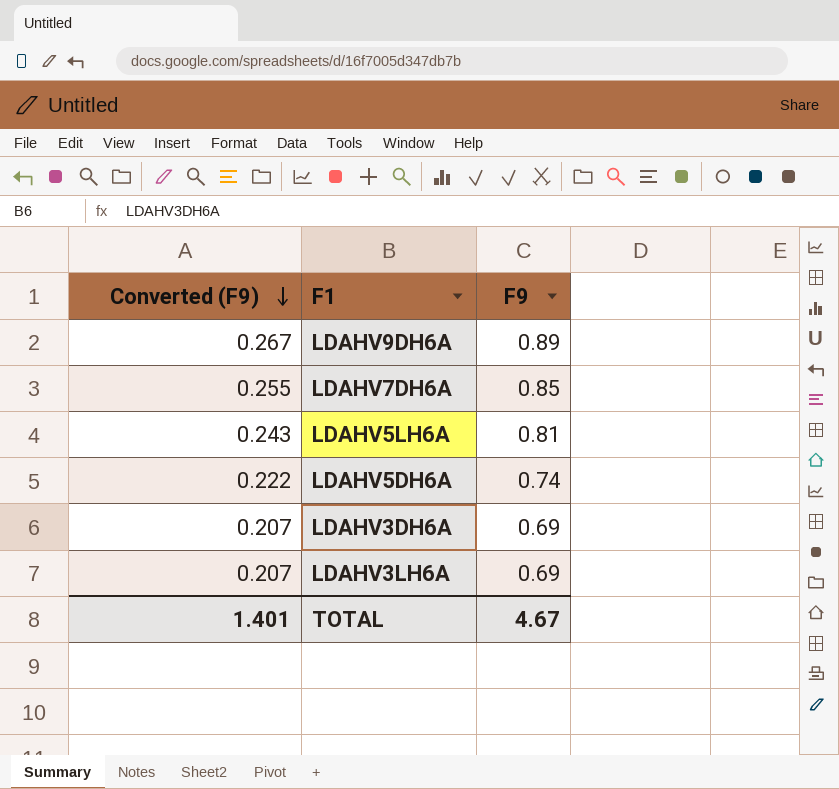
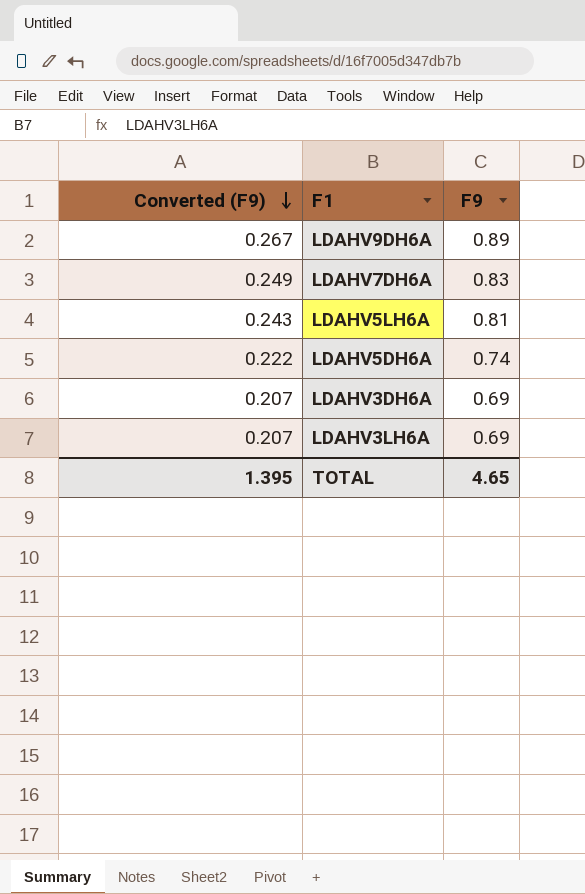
LDAHV7DH6A | Converted (F9): 0.255 -> 0.249
LDAHV7DH6A | F9: 0.85 -> 0.83
TOTAL | Converted (F9): 1.401 -> 1.395
TOTAL | F9: 4.67 -> 4.65

